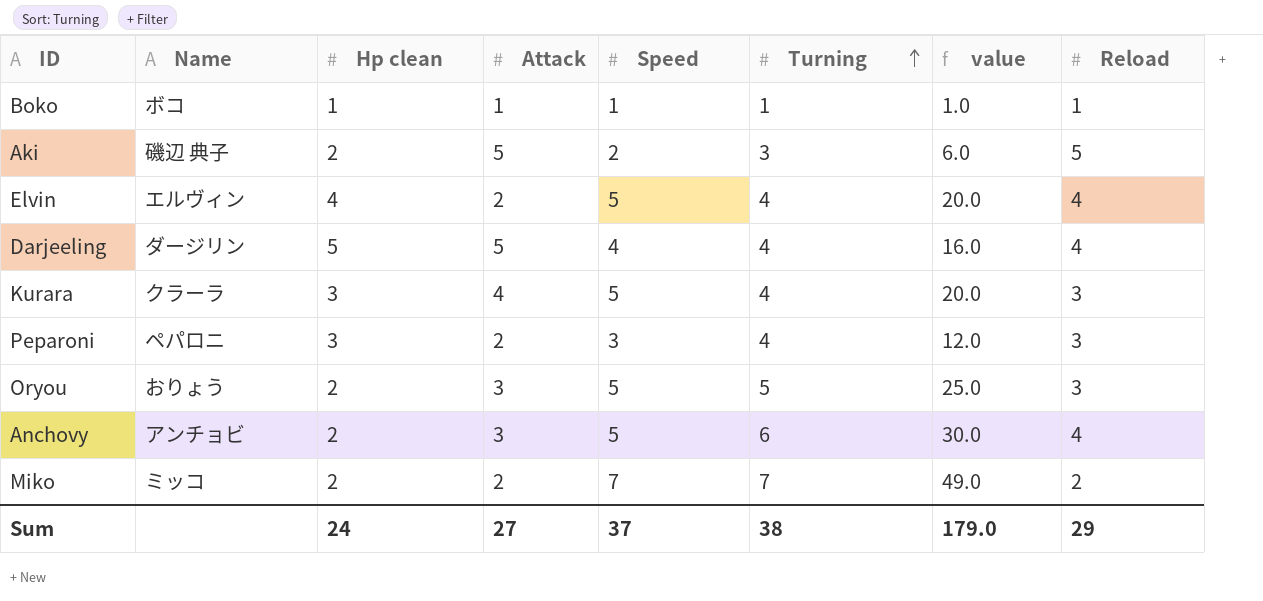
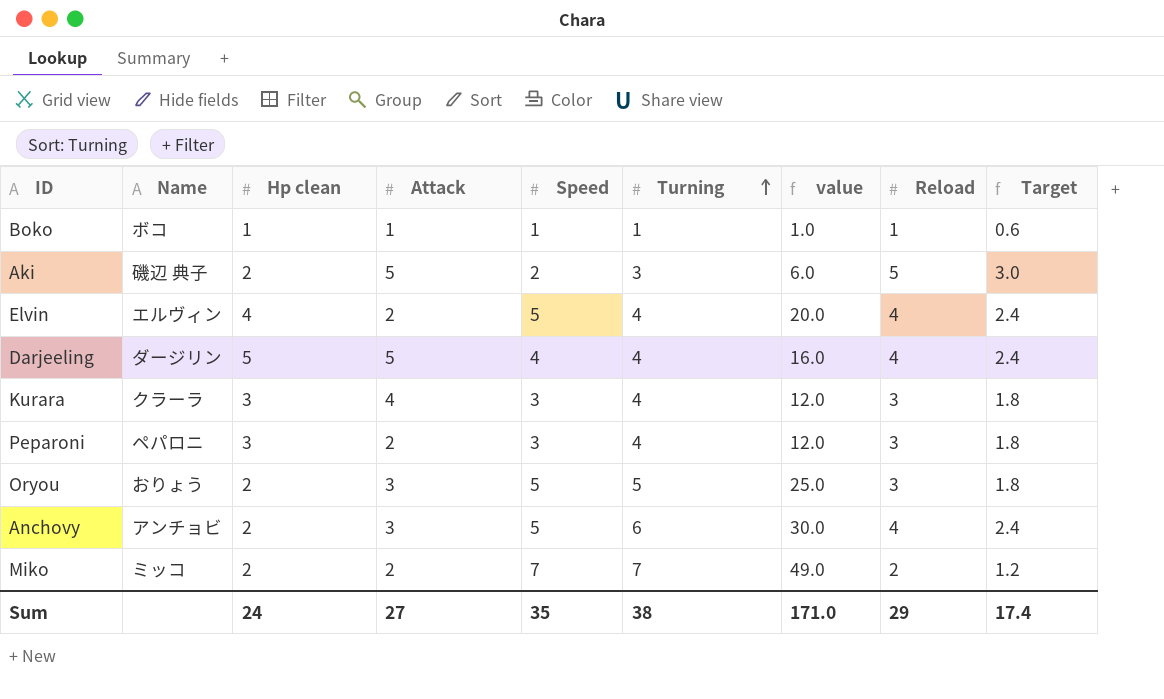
column Target | formula: none -> [Reload] * 0.6
Kurara | Speed: 5 -> 3
Kurara | value: 20.0 -> 12.0
Sum | Speed: 37 -> 35
Sum | value: 179.0 -> 171.0

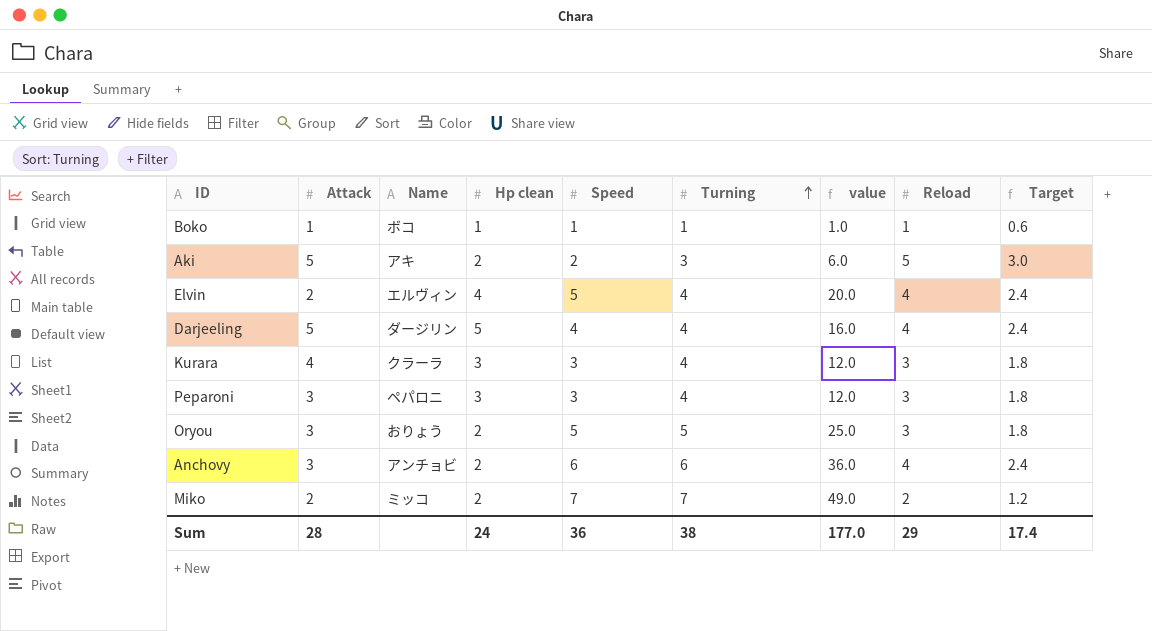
column Attack | position: 4 -> 2
Aki | Name: 磯辺 典子 -> アキ
Peparoni | Attack: 2 -> 3
Anchovy | Speed: 5 -> 6
Anchovy | value: 30.0 -> 36.0
Sum | Attack: 27 -> 28
Sum | Speed: 35 -> 36
Sum | value: 171.0 -> 177.0

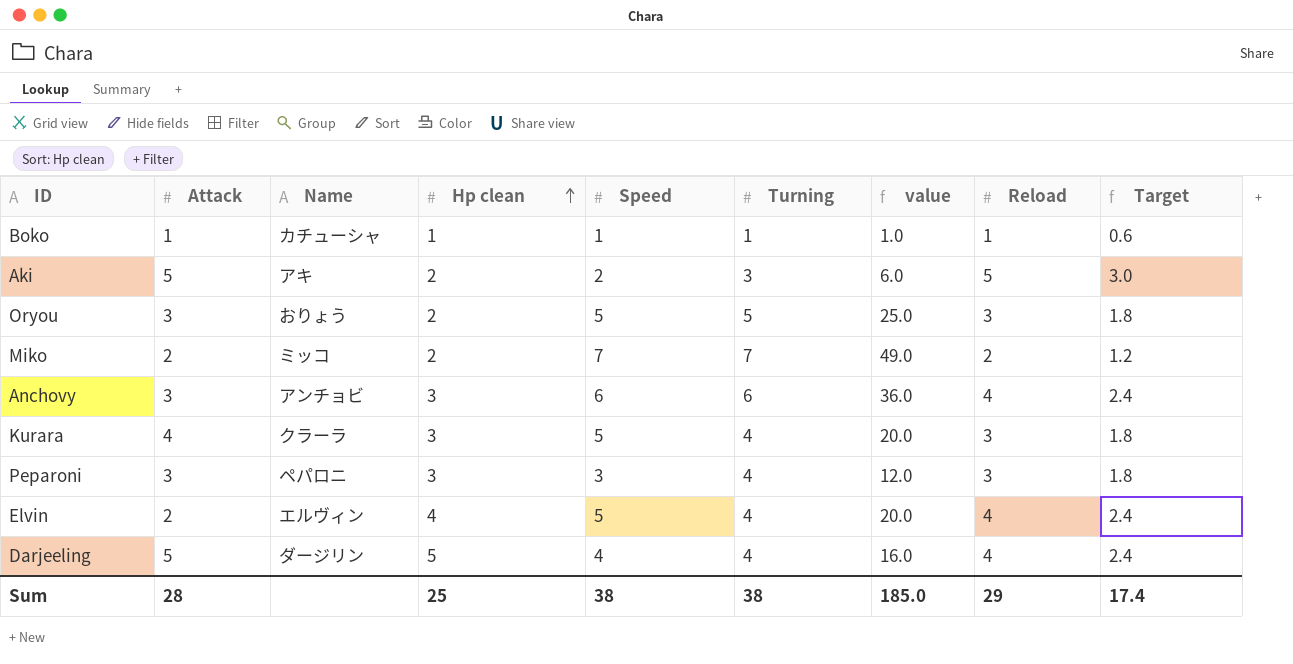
row order: Turning ascending -> Hp clean ascending
Boko | Name: ボコ -> カチューシャ
Anchovy | Hp clean: 2 -> 3
Kurara | Speed: 3 -> 5
Kurara | value: 12.0 -> 20.0
Sum | Hp clean: 24 -> 25
Sum | Speed: 36 -> 38
Sum | value: 177.0 -> 185.0

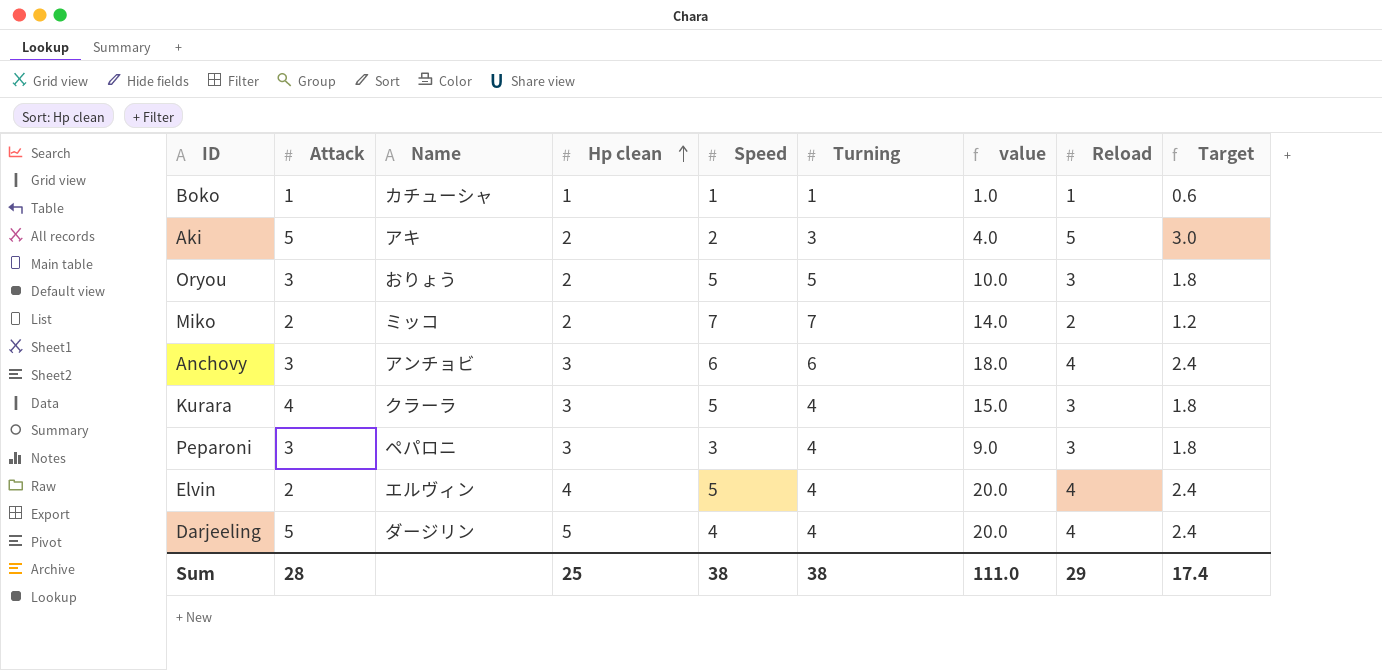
column value | formula: [Speed] * [Turning] -> [Hp clean] * [Speed]
Sum | value: 185.0 -> 111.0

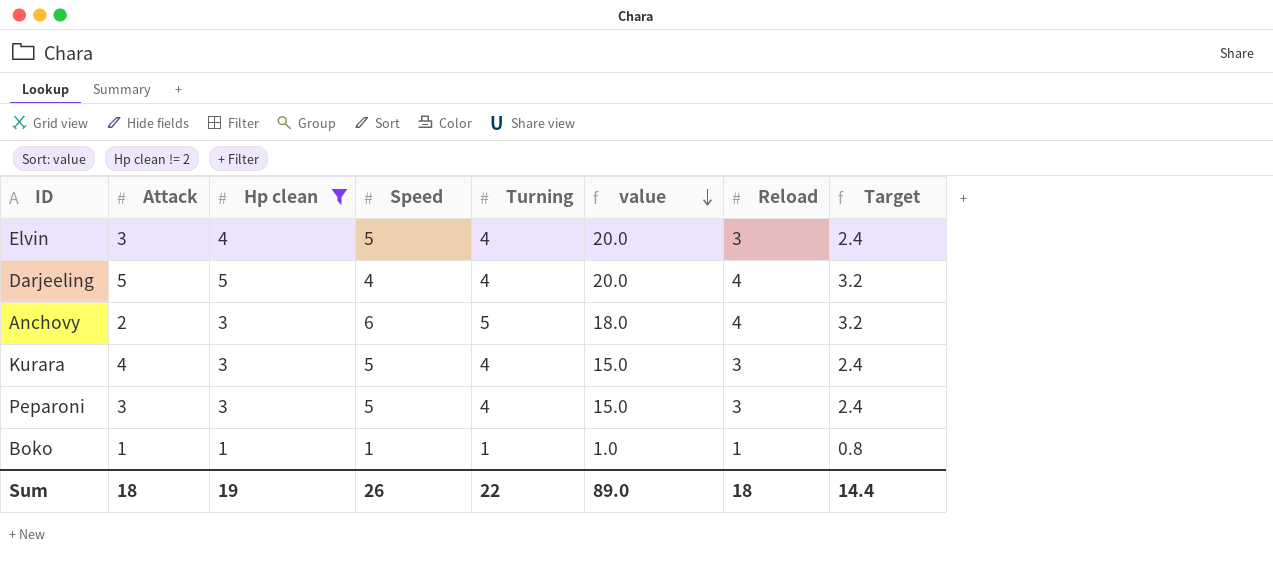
filter: none -> Hp clean != 2
row order: Hp clean ascending -> value descending
column Name | position: 3 -> none
column Target | formula: [Reload] * 0.6 -> [Reload] * 0.8
Elvin | Attack: 2 -> 3
Elvin | Reload: 4 -> 3
Anchovy | Attack: 3 -> 2
Anchovy | Turning: 6 -> 5
Peparoni | Speed: 3 -> 5
Peparoni | value: 9.0 -> 15.0
Sum | Attack: 28 -> 18
Sum | Hp clean: 25 -> 19
Sum | Speed: 38 -> 26
Sum | Turning: 38 -> 22
Sum | value: 111.0 -> 89.0
Sum | Reload: 29 -> 18
Sum | Target: 17.4 -> 14.4

